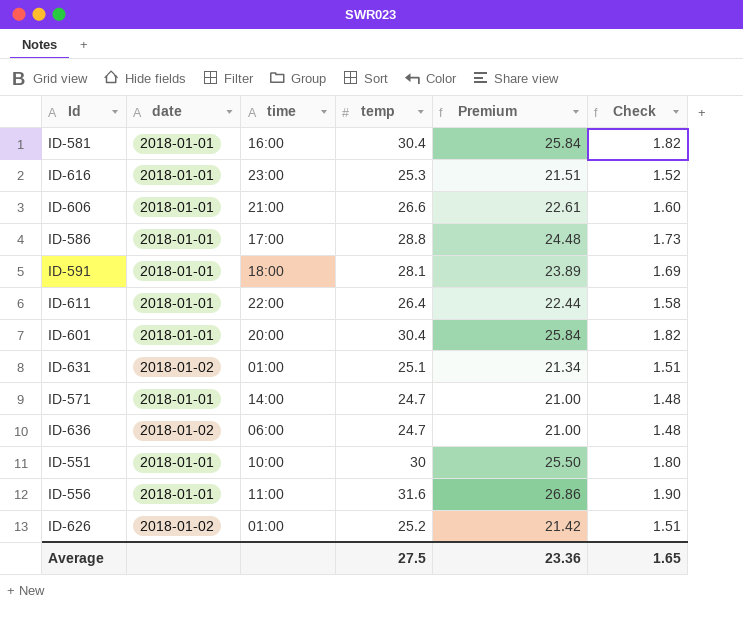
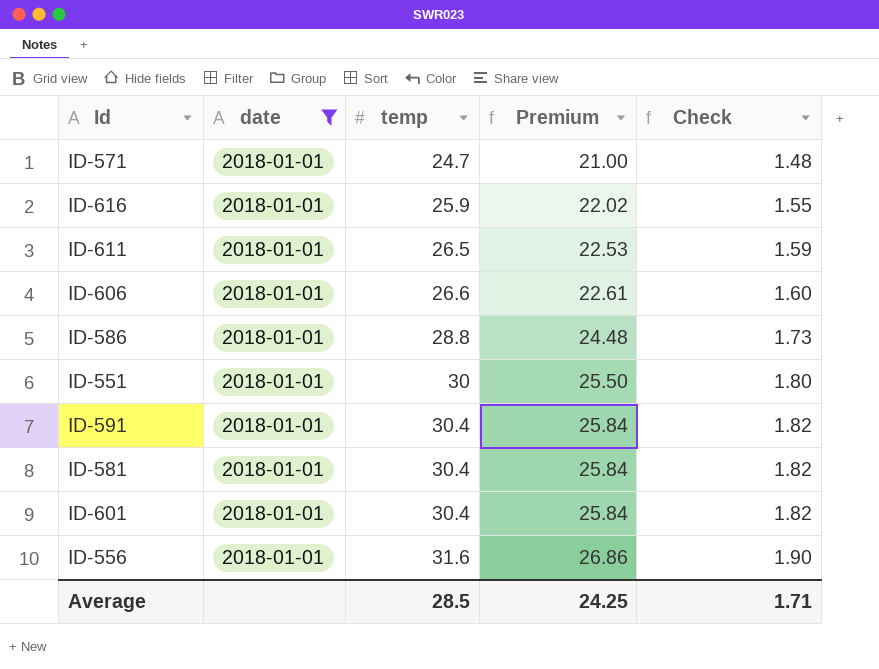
filter: none -> date = 2018-01-01
row order: none -> temp ascending
column time | position: 3 -> none
ID-616 | temp: 25.3 -> 25.9
ID-616 | Premium: 21.51 -> 22.02
ID-616 | Check: 1.52 -> 1.55
ID-611 | temp: 26.4 -> 26.5
ID-611 | Premium: 22.44 -> 22.53
ID-611 | Check: 1.58 -> 1.59
ID-591 | temp: 28.1 -> 30.4
ID-591 | Premium: 23.89 -> 25.84
ID-591 | Check: 1.69 -> 1.82
Average | temp: 27.5 -> 28.5
Average | Premium: 23.36 -> 24.25
Average | Check: 1.65 -> 1.71

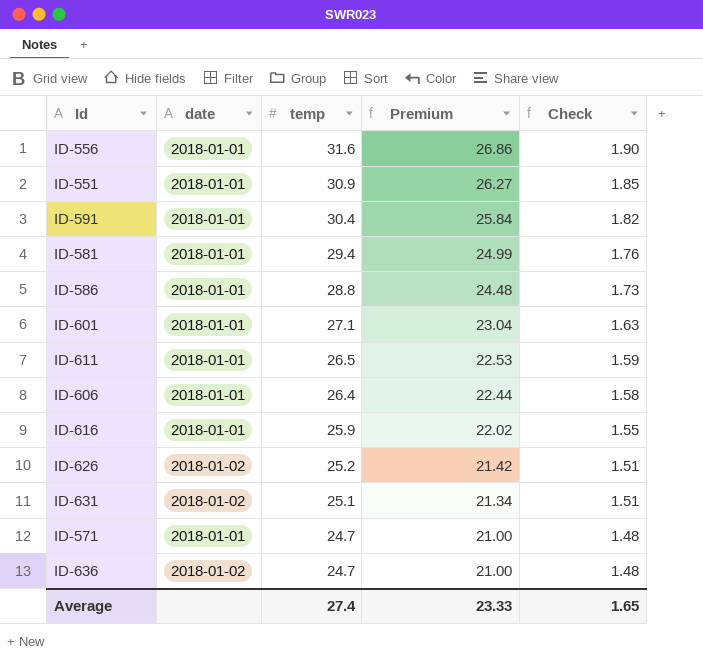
filter: date = 2018-01-01 -> none
row order: temp ascending -> temp descending
ID-551 | temp: 30 -> 30.9
ID-551 | Premium: 25.50 -> 26.27
ID-551 | Check: 1.80 -> 1.85
ID-581 | temp: 30.4 -> 29.4
ID-581 | Premium: 25.84 -> 24.99
ID-581 | Check: 1.82 -> 1.76
ID-601 | temp: 30.4 -> 27.1
ID-601 | Premium: 25.84 -> 23.04
ID-601 | Check: 1.82 -> 1.63
ID-606 | temp: 26.6 -> 26.4
ID-606 | Premium: 22.61 -> 22.44
ID-606 | Check: 1.60 -> 1.58
Average | temp: 28.5 -> 27.4
Average | Premium: 24.25 -> 23.33
Average | Check: 1.71 -> 1.65

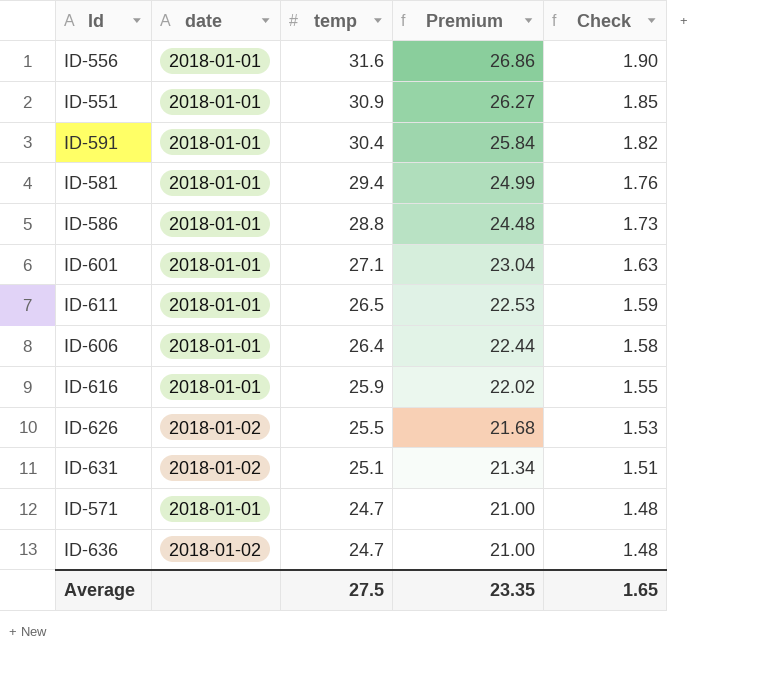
ID-626 | temp: 25.2 -> 25.5
ID-626 | Premium: 21.42 -> 21.68
ID-626 | Check: 1.51 -> 1.53
Average | temp: 27.4 -> 27.5
Average | Premium: 23.33 -> 23.35

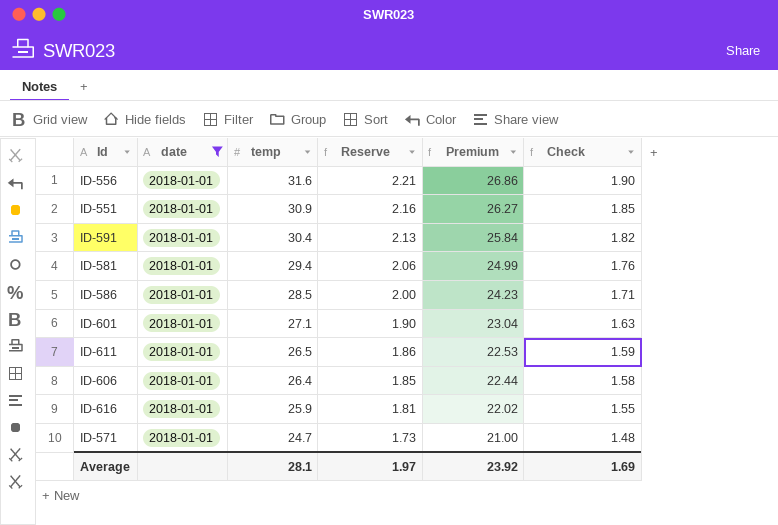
filter: none -> date = 2018-01-01
column Reserve | formula: none -> [temp] * 0.07
ID-586 | temp: 28.8 -> 28.5
ID-586 | Premium: 24.48 -> 24.23
ID-586 | Check: 1.73 -> 1.71
Average | temp: 27.5 -> 28.1
Average | Premium: 23.35 -> 23.92
Average | Check: 1.65 -> 1.69

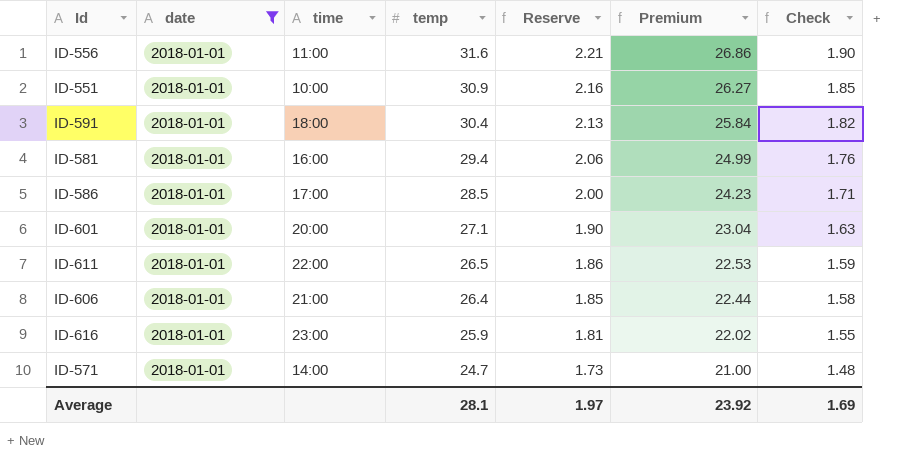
column time | position: none -> 3

